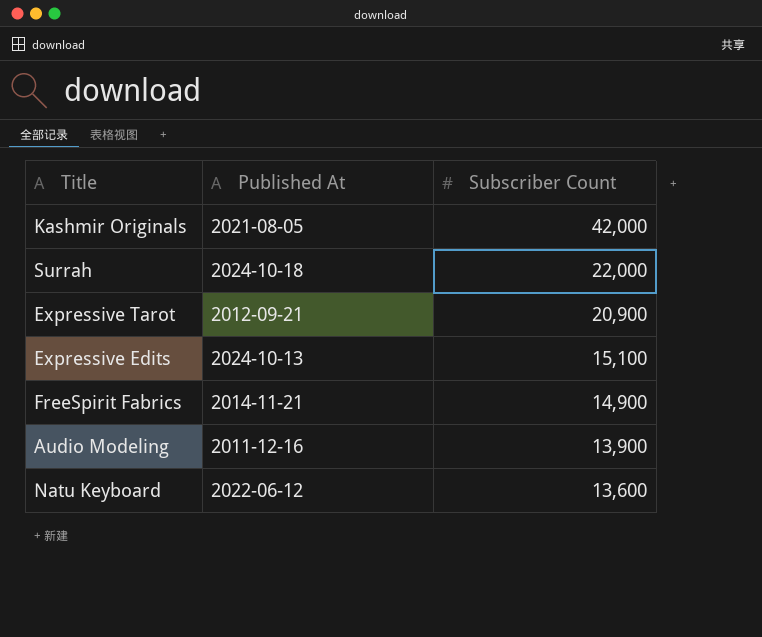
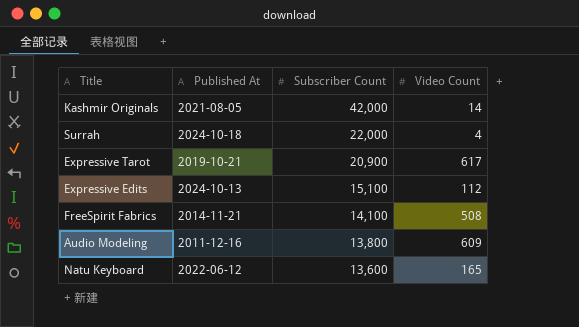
column Video Count | position: none -> 4
Expressive Tarot | Published At: 2012-09-21 -> 2019-10-21
FreeSpirit Fabrics | Subscriber Count: 14,900 -> 14,100
Audio Modeling | Subscriber Count: 13,900 -> 13,800

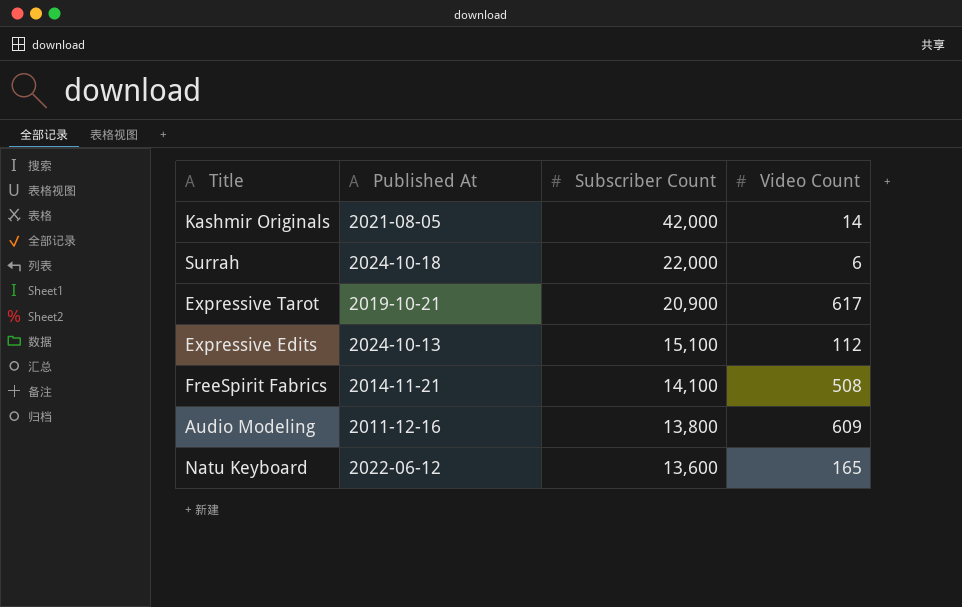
Surrah | Video Count: 4 -> 6

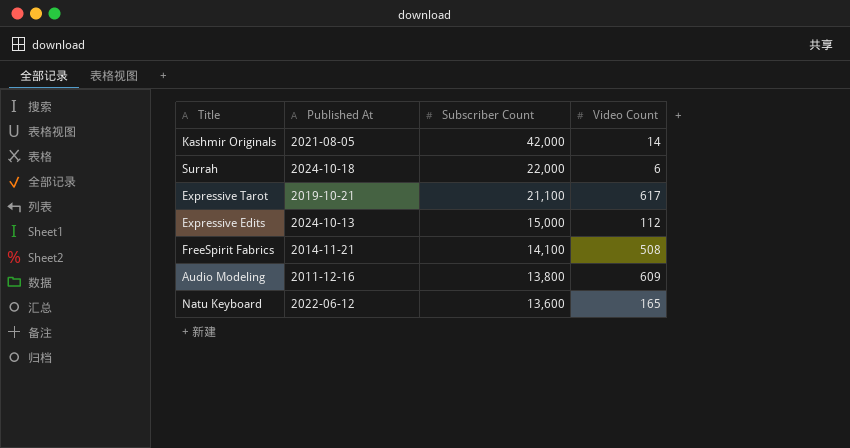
Expressive Tarot | Subscriber Count: 20,900 -> 21,100
Expressive Edits | Subscriber Count: 15,100 -> 15,000

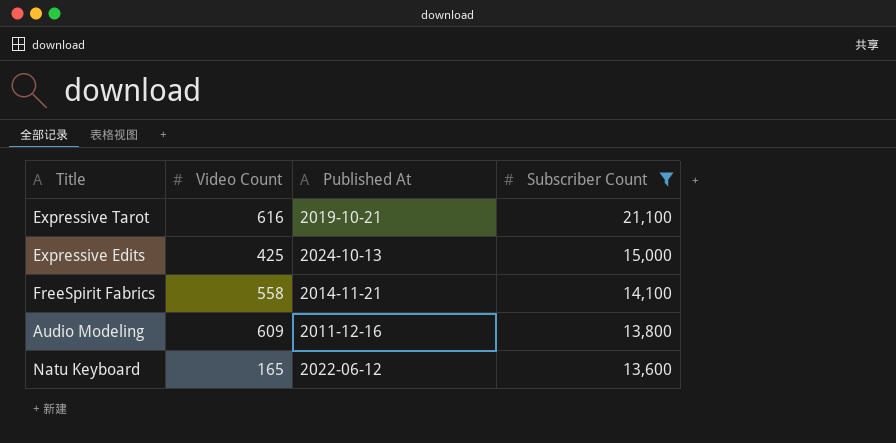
filter: none -> Subscriber Count <= 21,100
column Video Count | position: 4 -> 2
Expressive Tarot | Video Count: 617 -> 616
Expressive Edits | Video Count: 112 -> 425
FreeSpirit Fabrics | Video Count: 508 -> 558

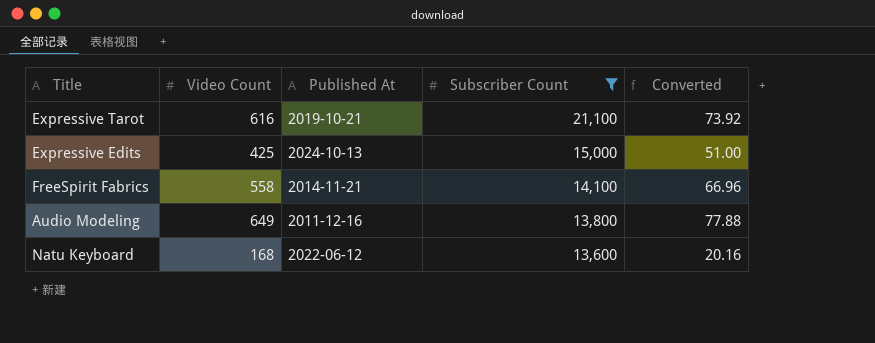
column Converted | formula: none -> [Video Count] * 0.12
Audio Modeling | Video Count: 609 -> 649
Natu Keyboard | Video Count: 165 -> 168

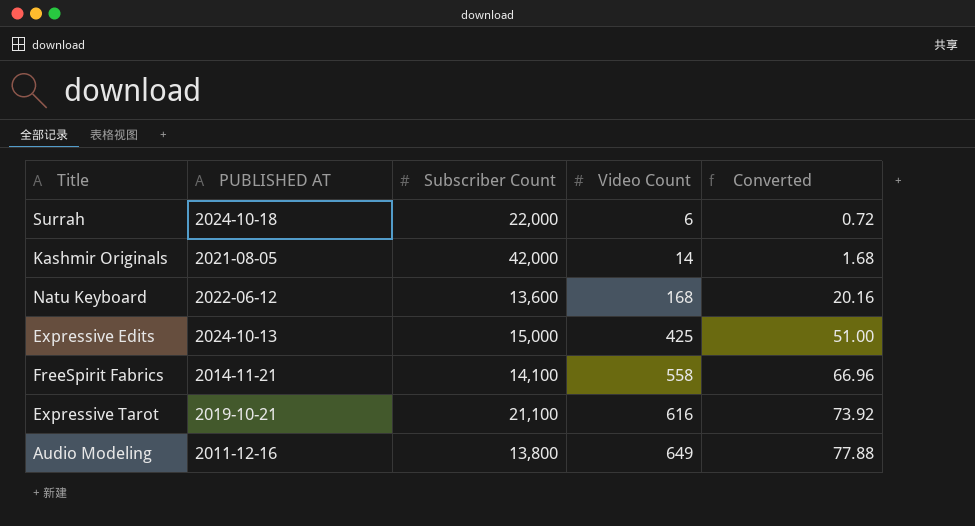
filter: Subscriber Count <= 21,100 -> none
row order: Subscriber Count descending -> Video Count ascending
column name: Published At -> PUBLISHED AT
column Video Count | position: 2 -> 4

